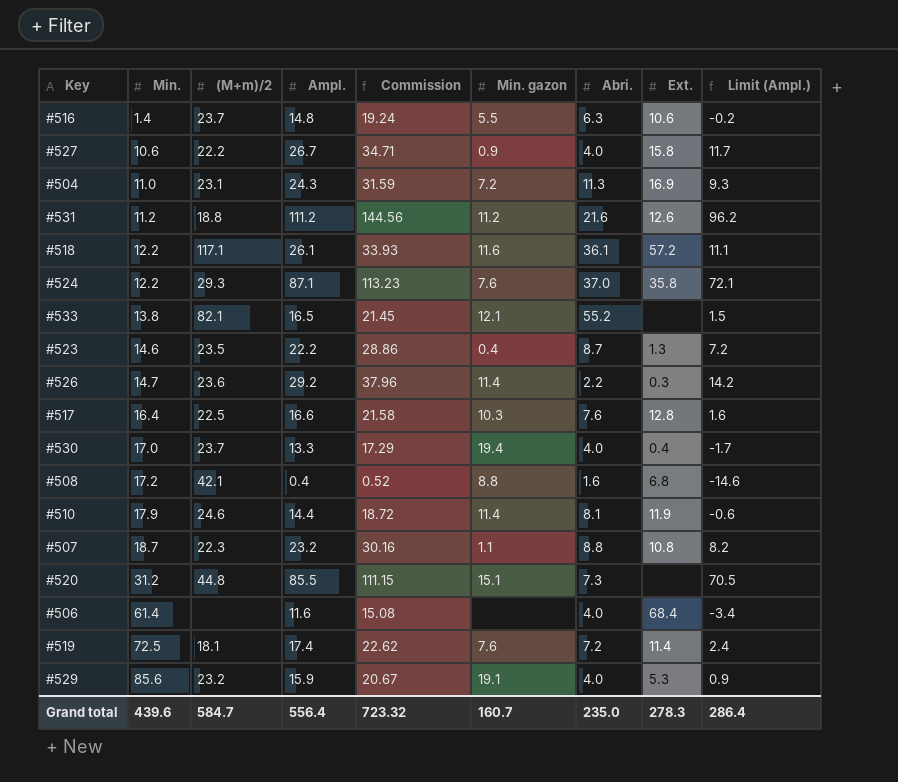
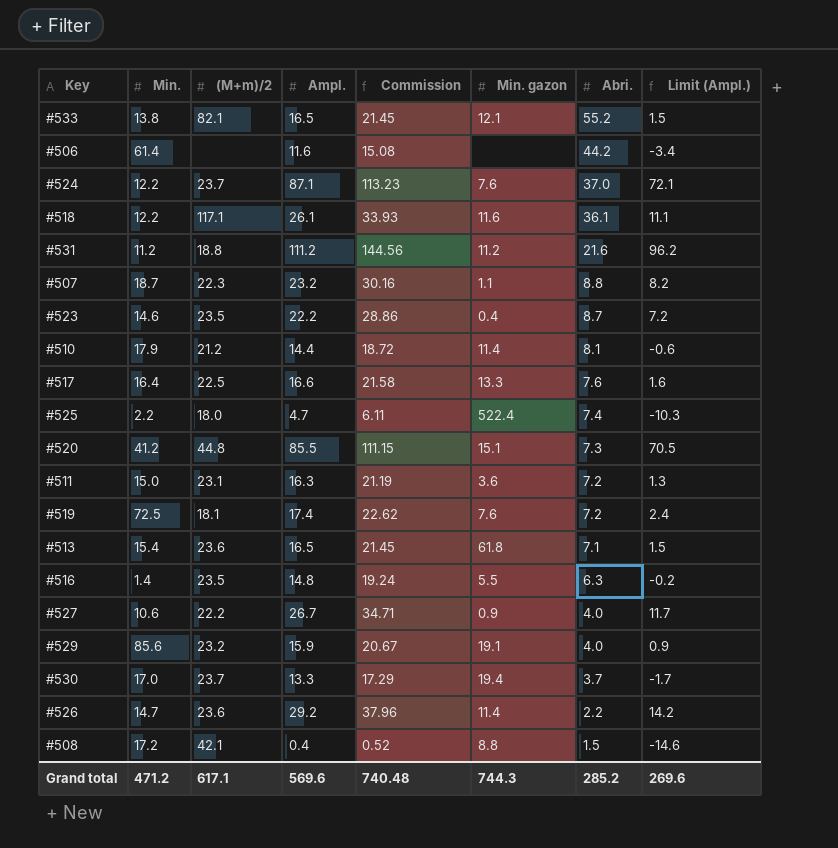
row order: Min. ascending -> Abri. descending
column Ext. | position: 8 -> none
row #504: 11.0 | 23.1 | 24.3 | 31.59 | 7.2 | 11.3 | 16.9 | 9.3 -> none
#506 | Abri.: 4.0 -> 44.2
#524 | (M+m)/2: 29.3 -> 23.7
#510 | (M+m)/2: 24.6 -> 21.2
#517 | Min. gazon: 10.3 -> 13.3
row #525: none -> 2.2 | 18.0 | 4.7 | 6.11 | 522.4 | 7.4 | -10.3
#520 | Min.: 31.2 -> 41.2
row #511: none -> 15.0 | 23.1 | 16.3 | 21.19 | 3.6 | 7.2 | 1.3
row #513: none -> 15.4 | 23.6 | 16.5 | 21.45 | 61.8 | 7.1 | 1.5
#516 | (M+m)/2: 23.7 -> 23.5
#530 | Abri.: 4.0 -> 3.7
#508 | Abri.: 1.6 -> 1.5
Grand total | Min.: 439.6 -> 471.2
Grand total | (M+m)/2: 584.7 -> 617.1
Grand total | Ampl.: 556.4 -> 569.6
Grand total | Commission: 723.32 -> 740.48
Grand total | Min. gazon: 160.7 -> 744.3
Grand total | Abri.: 235.0 -> 285.2
Grand total | Limit (Ampl.): 286.4 -> 269.6

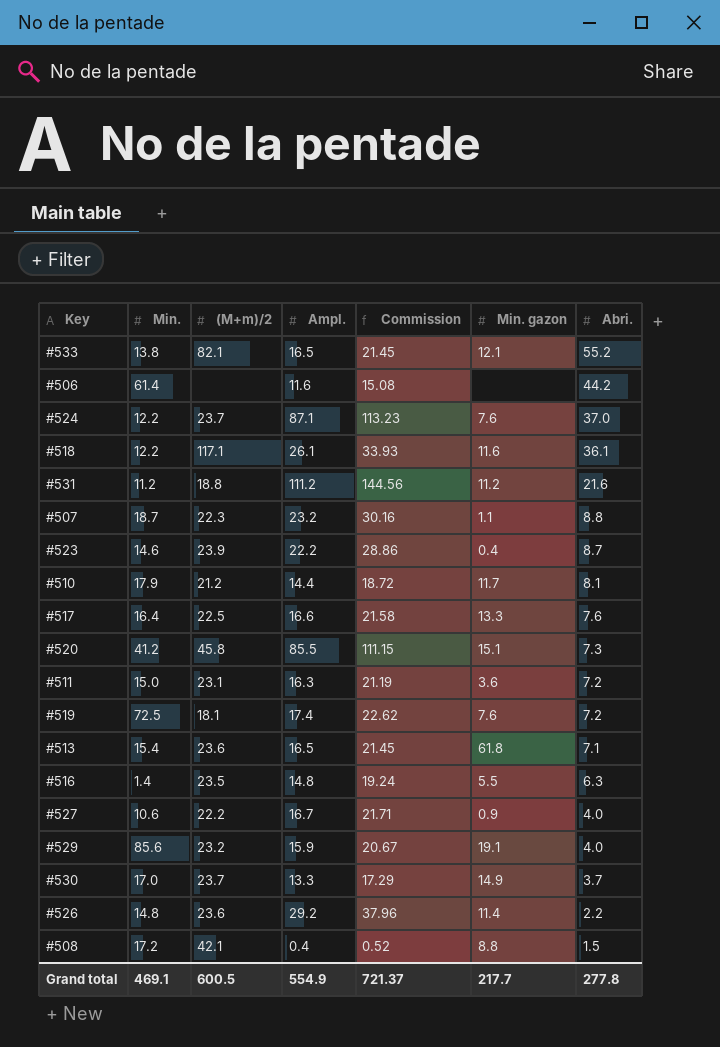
column Limit (Ampl.) | formula: [Ampl.] - 15 -> none
row #525: 2.2 | 18.0 | 4.7 | 6.11 | 522.4 | 7.4 | -10.3 -> none
#523 | (M+m)/2: 23.5 -> 23.9
#510 | Min. gazon: 11.4 -> 11.7
#520 | (M+m)/2: 44.8 -> 45.8
#527 | Ampl.: 26.7 -> 16.7
#527 | Commission: 34.71 -> 21.71
#530 | Min. gazon: 19.4 -> 14.9
#526 | Min.: 14.7 -> 14.8
Grand total | Min.: 471.2 -> 469.1
Grand total | (M+m)/2: 617.1 -> 600.5
Grand total | Ampl.: 569.6 -> 554.9
Grand total | Commission: 740.48 -> 721.37
Grand total | Min. gazon: 744.3 -> 217.7
Grand total | Abri.: 285.2 -> 277.8

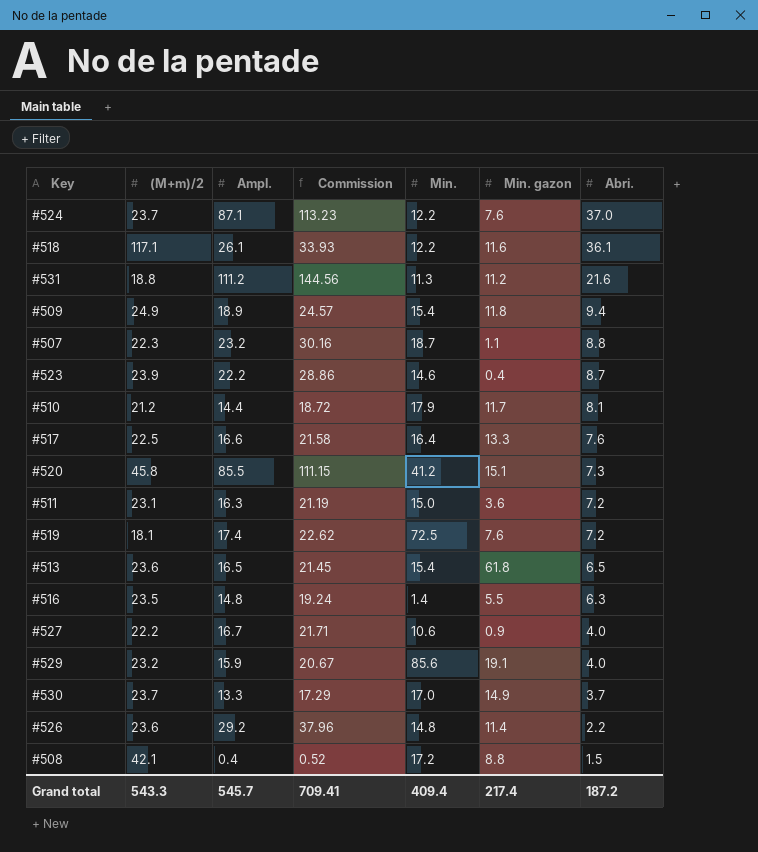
column Min. | position: 2 -> 5
row #533: 13.8 | 82.1 | 16.5 | 21.45 | 12.1 | 55.2 -> none
row #506: 61.4 | none | 11.6 | 15.08 | none | 44.2 -> none
#531 | Min.: 11.2 -> 11.3
row #509: none -> 24.9 | 18.9 | 24.57 | 15.4 | 11.8 | 9.4
#513 | Abri.: 7.1 -> 6.5
Grand total | (M+m)/2: 600.5 -> 543.3
Grand total | Ampl.: 554.9 -> 545.7
Grand total | Commission: 721.37 -> 709.41
Grand total | Min.: 469.1 -> 409.4
Grand total | Min. gazon: 217.7 -> 217.4
Grand total | Abri.: 277.8 -> 187.2

